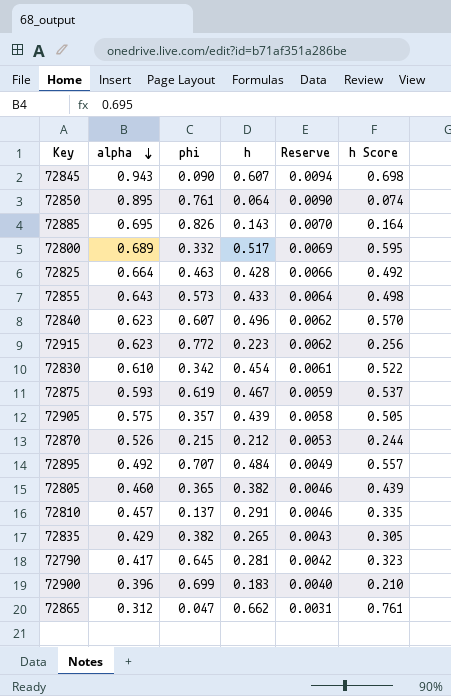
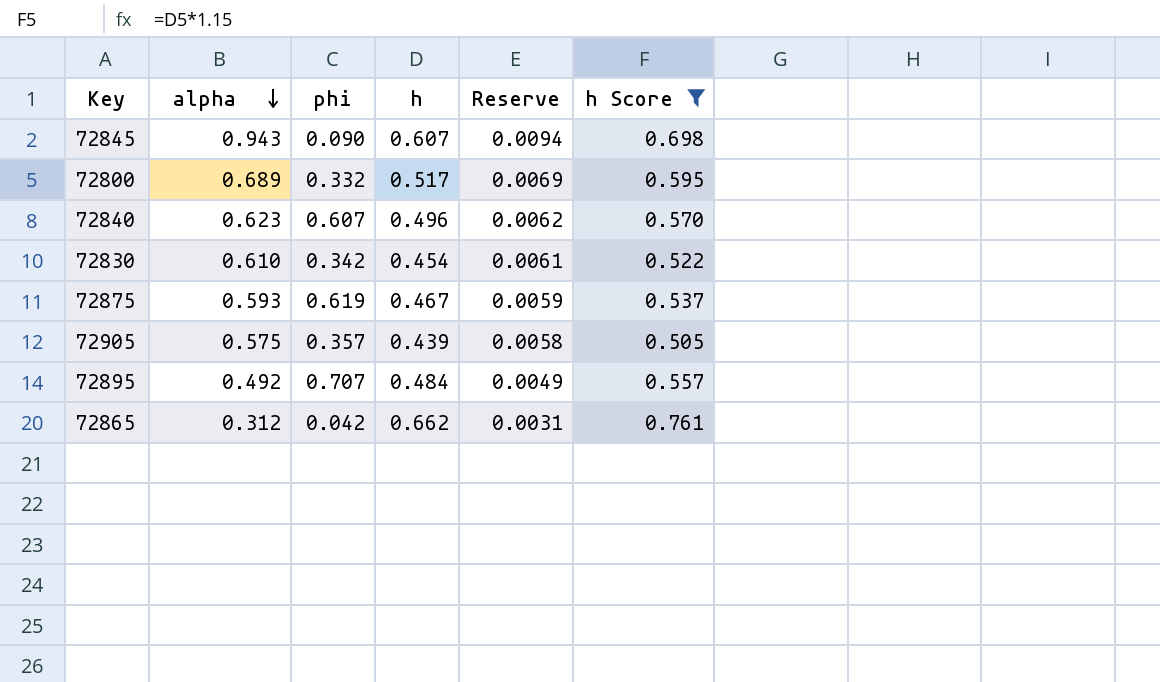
filter: none -> h Score >= 0.505
72865 | phi: 0.047 -> 0.042

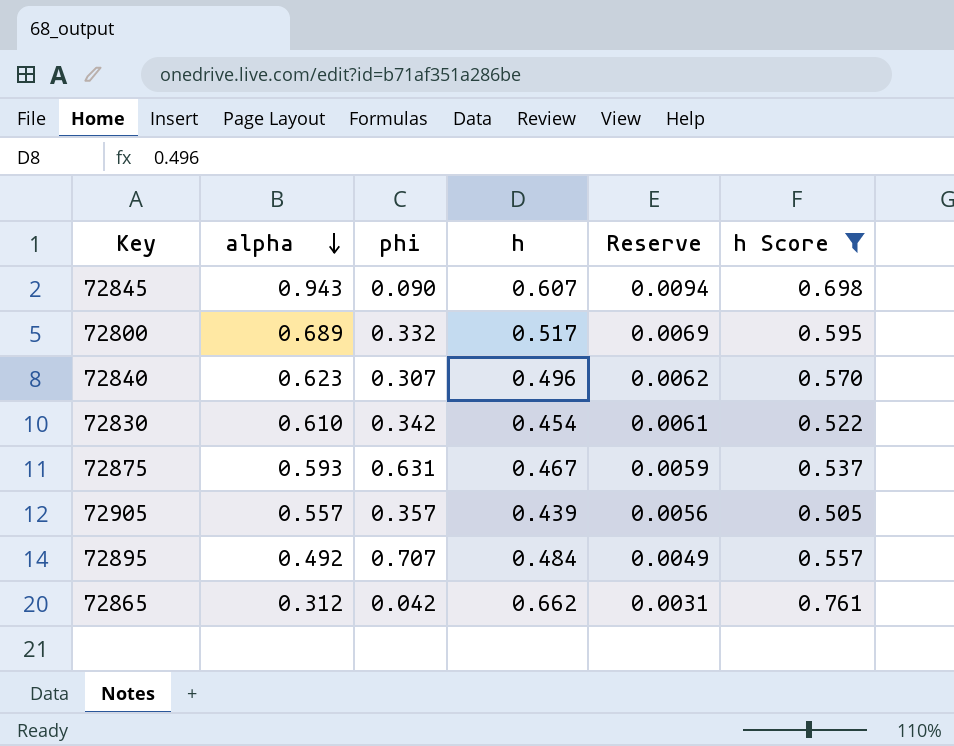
72840 | phi: 0.607 -> 0.307
72875 | phi: 0.619 -> 0.631
72905 | alpha: 0.575 -> 0.557
72905 | Reserve: 0.0058 -> 0.0056

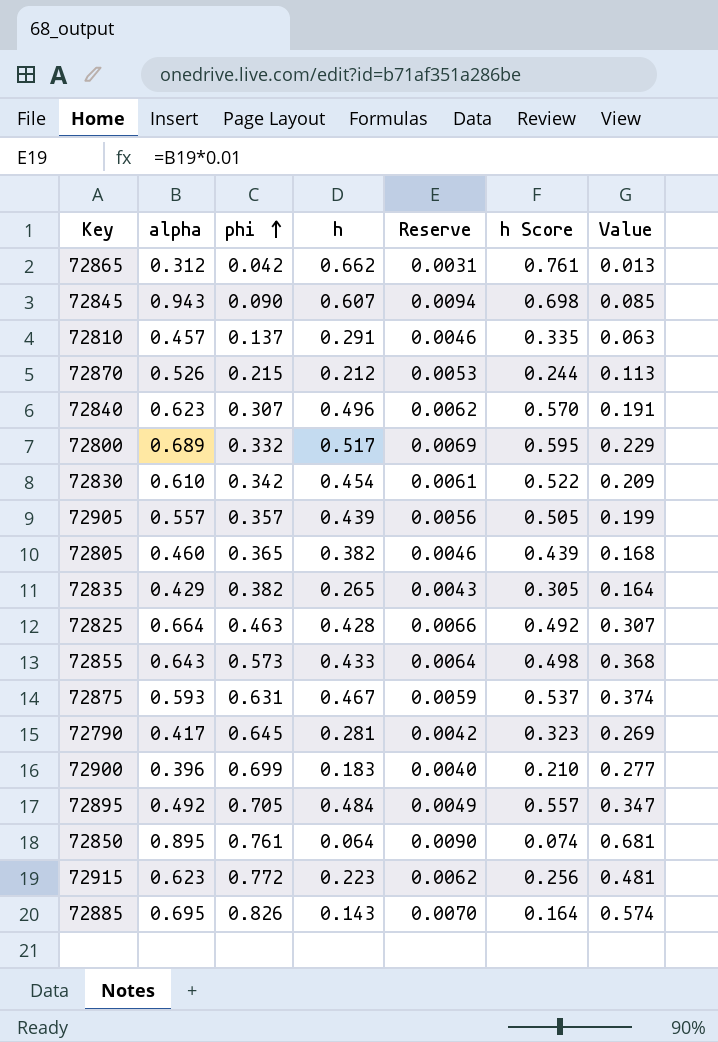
filter: h Score >= 0.505 -> none
row order: alpha descending -> phi ascending
column Value | formula: none -> [alpha] * [phi]
72895 | phi: 0.707 -> 0.705

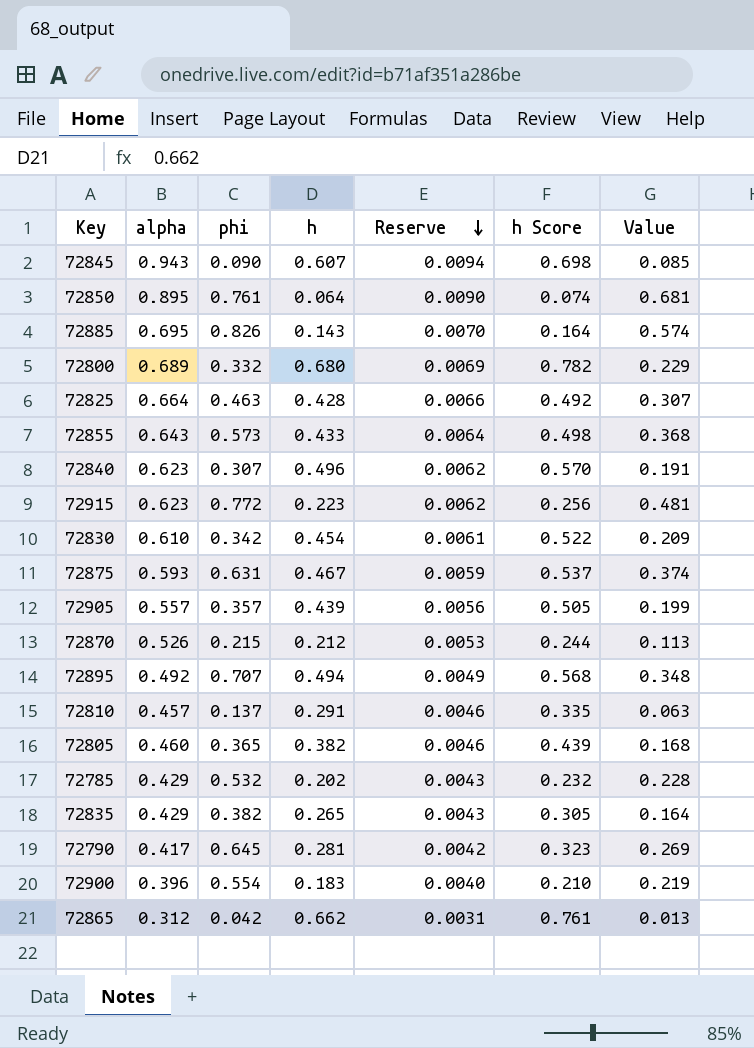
row order: phi ascending -> Reserve descending
72800 | h: 0.517 -> 0.680
72800 | h Score: 0.595 -> 0.782
72895 | phi: 0.705 -> 0.707
72895 | h: 0.484 -> 0.494
72895 | h Score: 0.557 -> 0.568
72895 | Value: 0.347 -> 0.348
row 72785: none -> 0.429 | 0.532 | 0.202 | 0.0043 | 0.232 | 0.228
72900 | phi: 0.699 -> 0.554
72900 | Value: 0.277 -> 0.219

